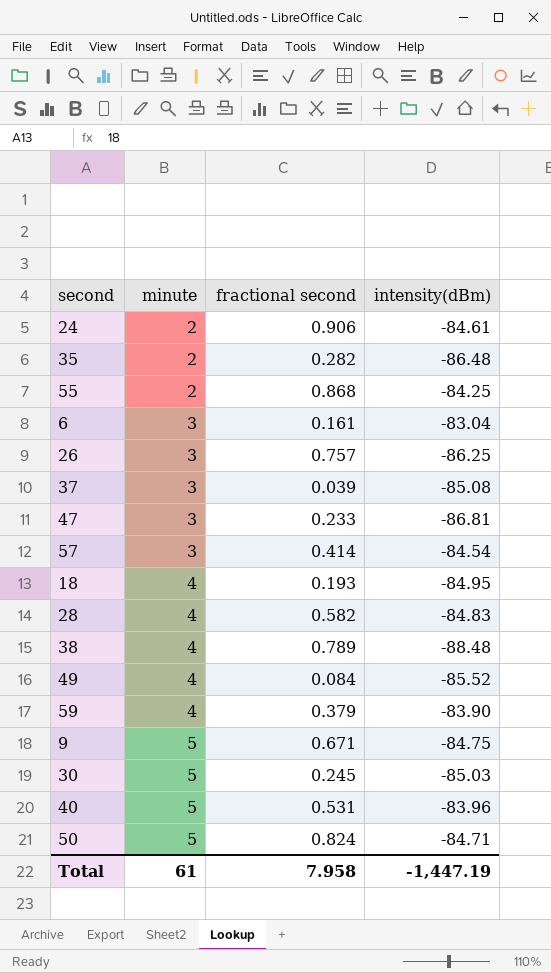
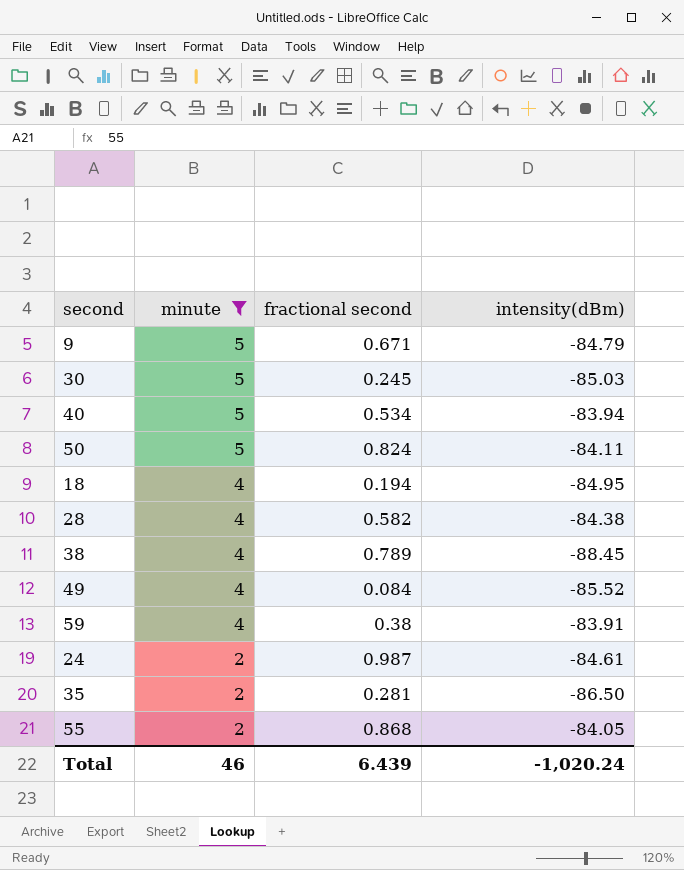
filter: none -> minute != 3
row order: minute ascending -> minute descending
9 | intensity(dBm): -84.75 -> -84.79
40 | fractional second: 0.531 -> 0.534
40 | intensity(dBm): -83.96 -> -83.94
50 | intensity(dBm): -84.71 -> -84.11
18 | fractional second: 0.193 -> 0.194
28 | intensity(dBm): -84.83 -> -84.38
38 | intensity(dBm): -88.48 -> -88.45
59 | fractional second: 0.379 -> 0.38
59 | intensity(dBm): -83.90 -> -83.91
24 | fractional second: 0.906 -> 0.987
35 | fractional second: 0.282 -> 0.281
35 | intensity(dBm): -86.48 -> -86.50
55 | intensity(dBm): -84.25 -> -84.05
Total | minute: 61 -> 46
Total | fractional second: 7.958 -> 6.439
Total | intensity(dBm): -1,447.19 -> -1,020.24

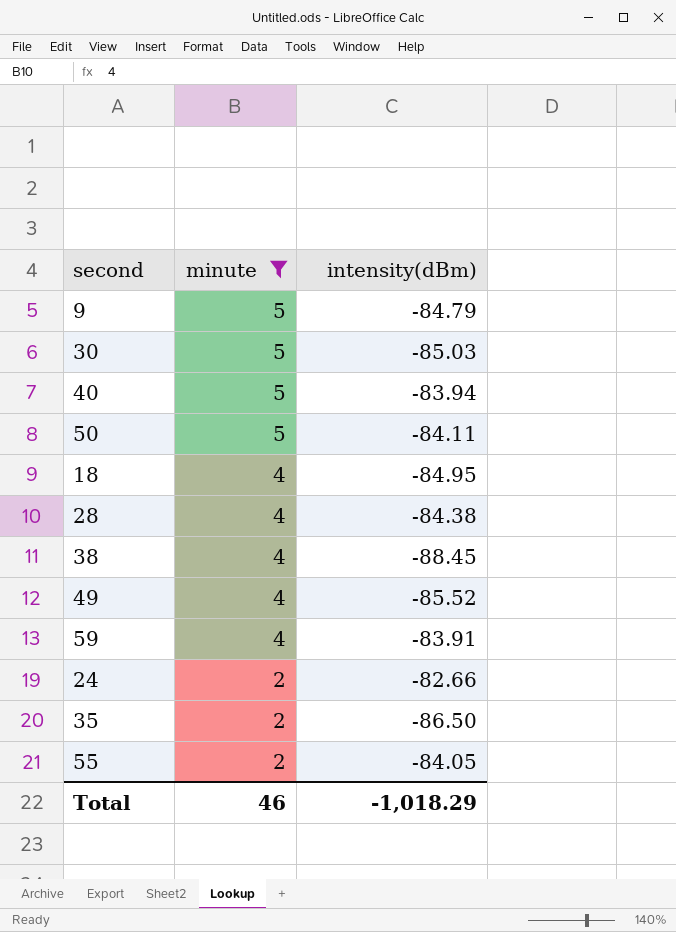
column fractional second | position: 3 -> none
24 | intensity(dBm): -84.61 -> -82.66
Total | intensity(dBm): -1,020.24 -> -1,018.29

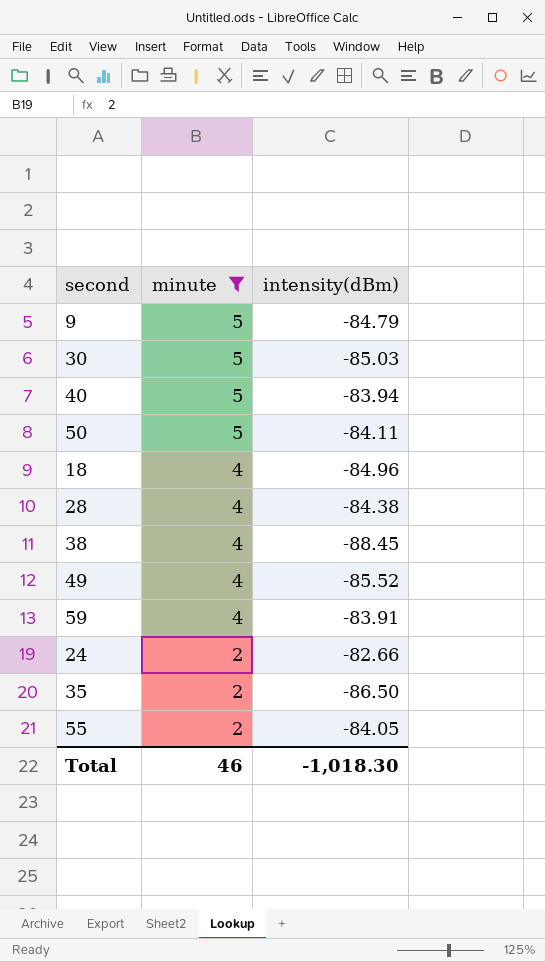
18 | intensity(dBm): -84.95 -> -84.96
Total | intensity(dBm): -1,018.29 -> -1,018.30

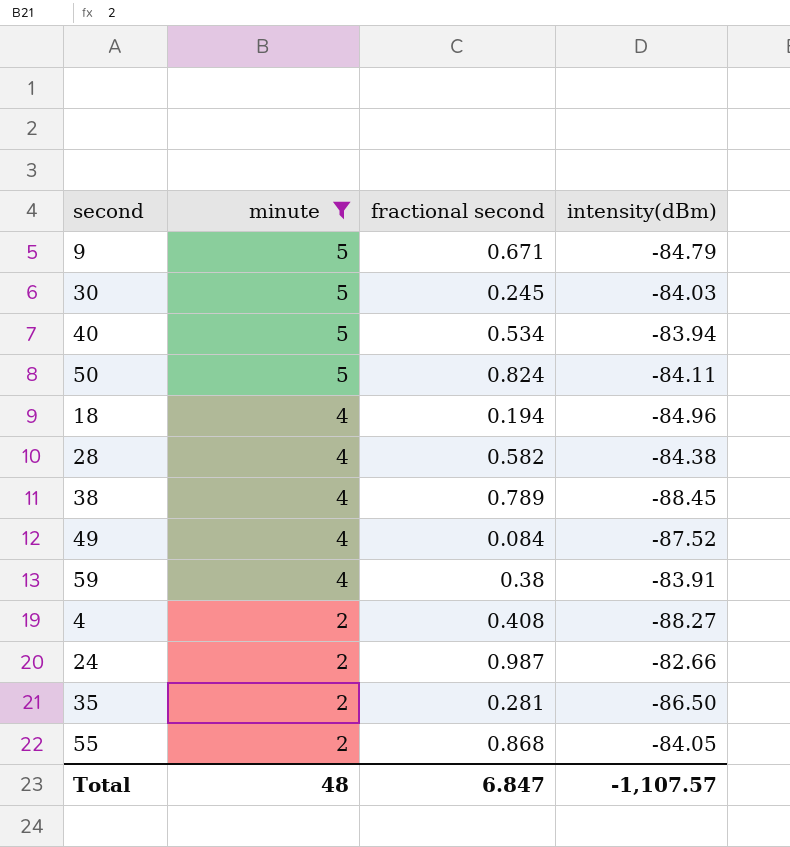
column fractional second | position: none -> 3
30 | intensity(dBm): -85.03 -> -84.03
49 | intensity(dBm): -85.52 -> -87.52
row 4: none -> 2 | 0.408 | -88.27
Total | minute: 46 -> 48
Total | intensity(dBm): -1,018.30 -> -1,107.57

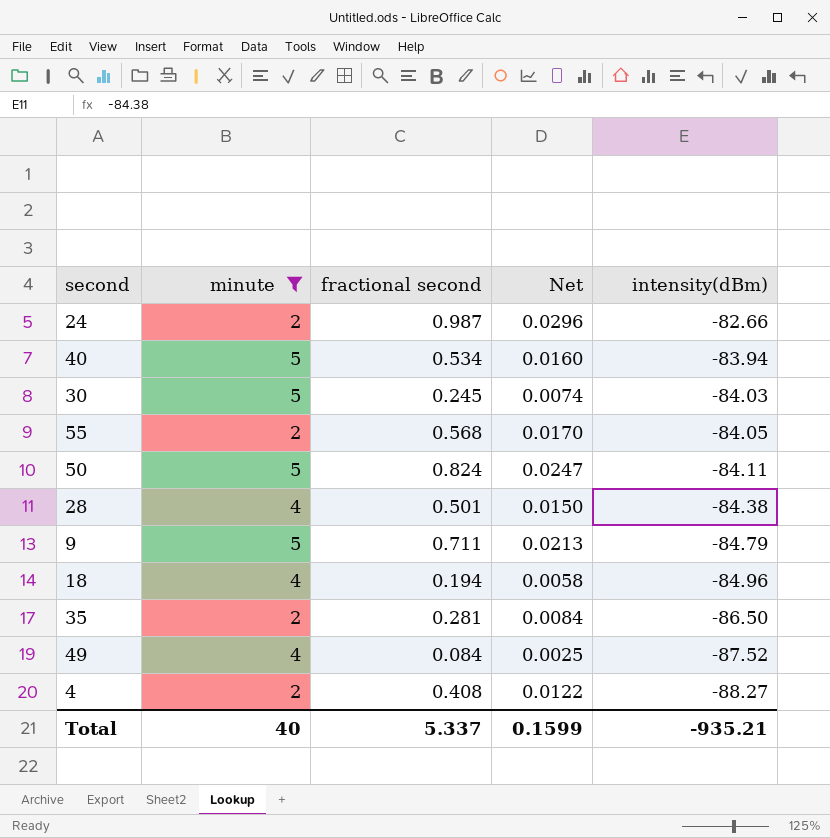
row order: minute descending -> intensity(dBm) descending
column Net | formula: none -> [fractional second] * 0.03
row 38: 4 | 0.789 | -88.45 -> none
row 59: 4 | 0.38 | -83.91 -> none
55 | fractional second: 0.868 -> 0.568
28 | fractional second: 0.582 -> 0.501
9 | fractional second: 0.671 -> 0.711
Total | minute: 48 -> 40
Total | fractional second: 6.847 -> 5.337
Total | intensity(dBm): -1,107.57 -> -935.21

